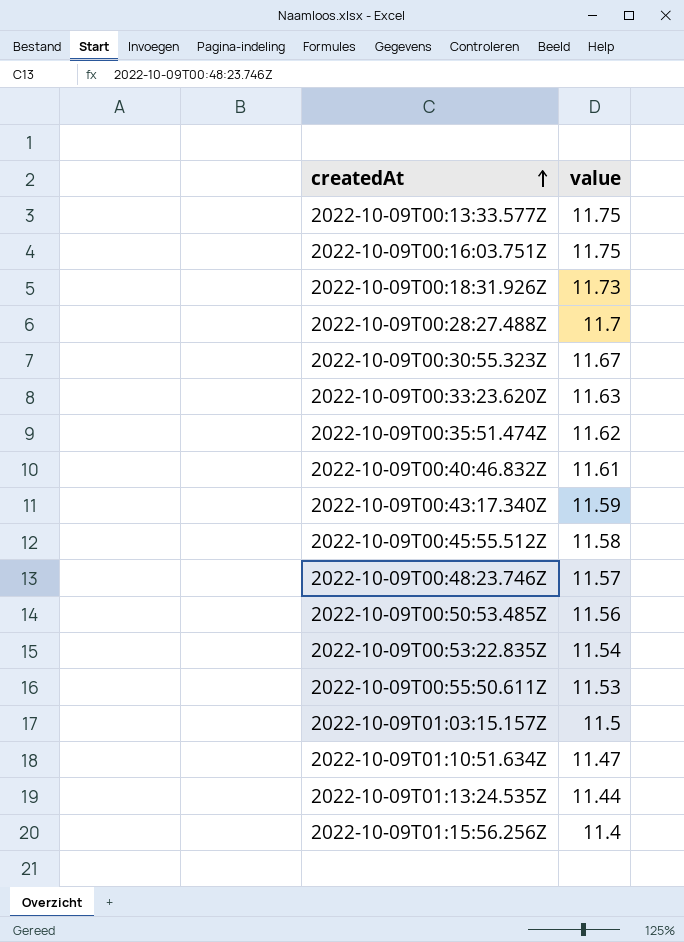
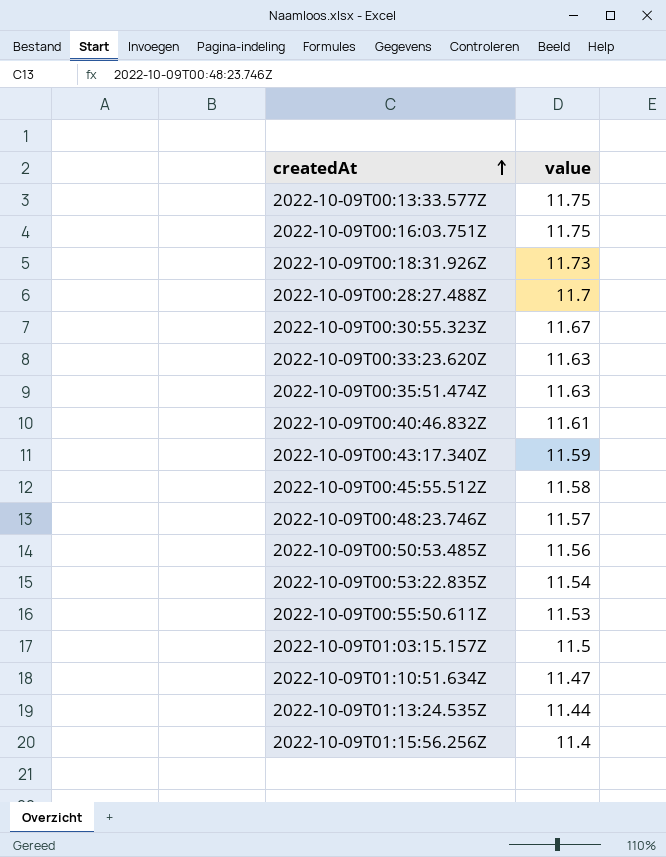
2022-10-09T00:35:51.474Z | value: 11.62 -> 11.63

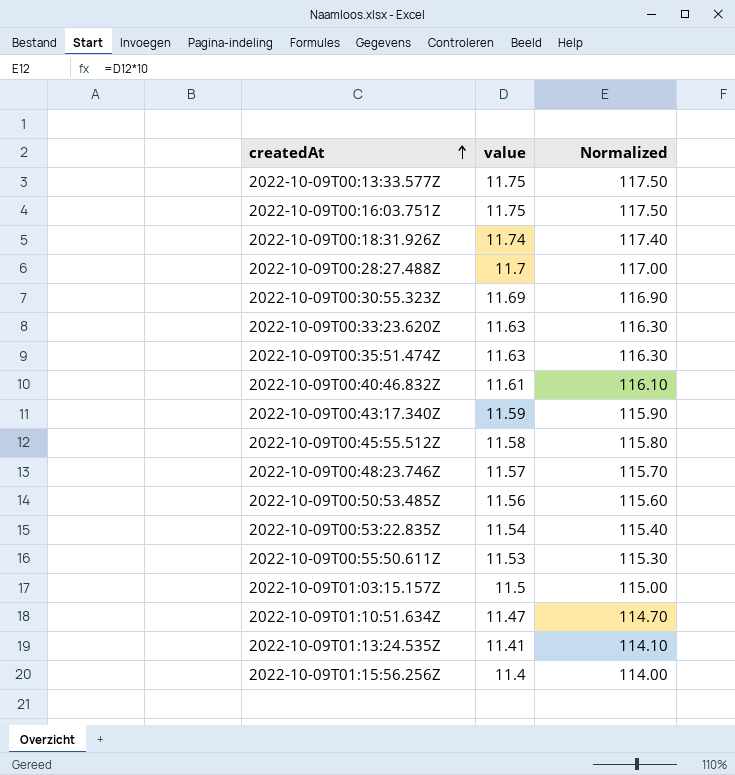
column Normalized | formula: none -> [value] * 10
2022-10-09T00:18:31.926Z | value: 11.73 -> 11.74
2022-10-09T00:30:55.323Z | value: 11.67 -> 11.69
2022-10-09T01:13:24.535Z | value: 11.44 -> 11.41

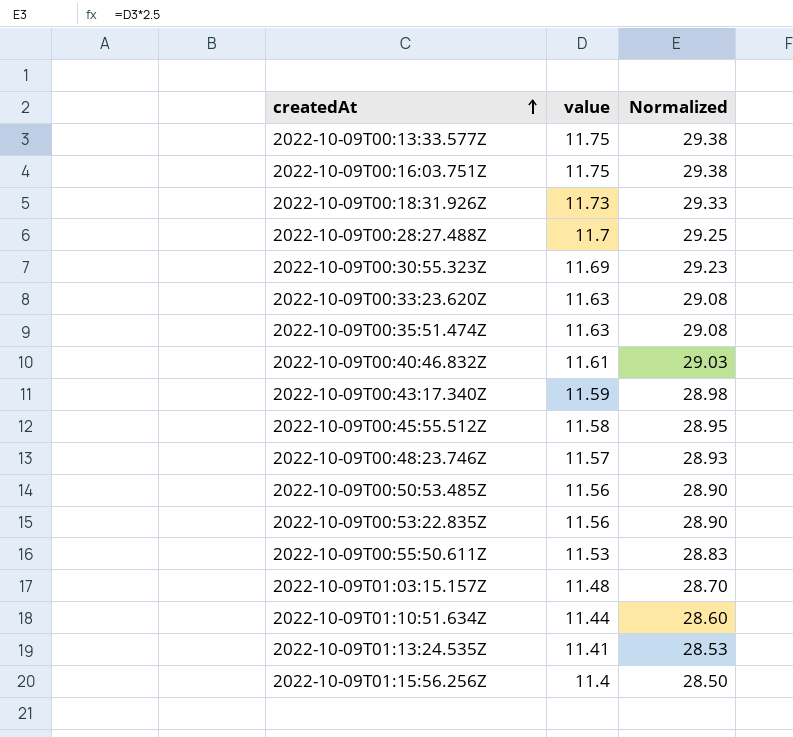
column Normalized | formula: [value] * 10 -> [value] * 2.5
2022-10-09T00:18:31.926Z | value: 11.74 -> 11.73
2022-10-09T00:53:22.835Z | value: 11.54 -> 11.56
2022-10-09T01:03:15.157Z | value: 11.5 -> 11.48
2022-10-09T01:10:51.634Z | value: 11.47 -> 11.44

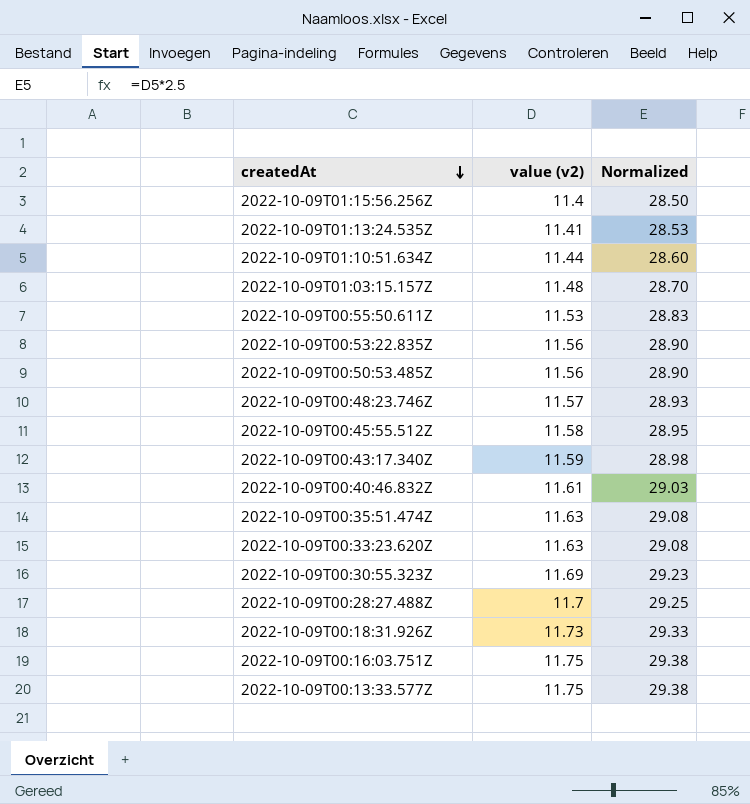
row order: createdAt ascending -> createdAt descending
column name: value -> value (v2)

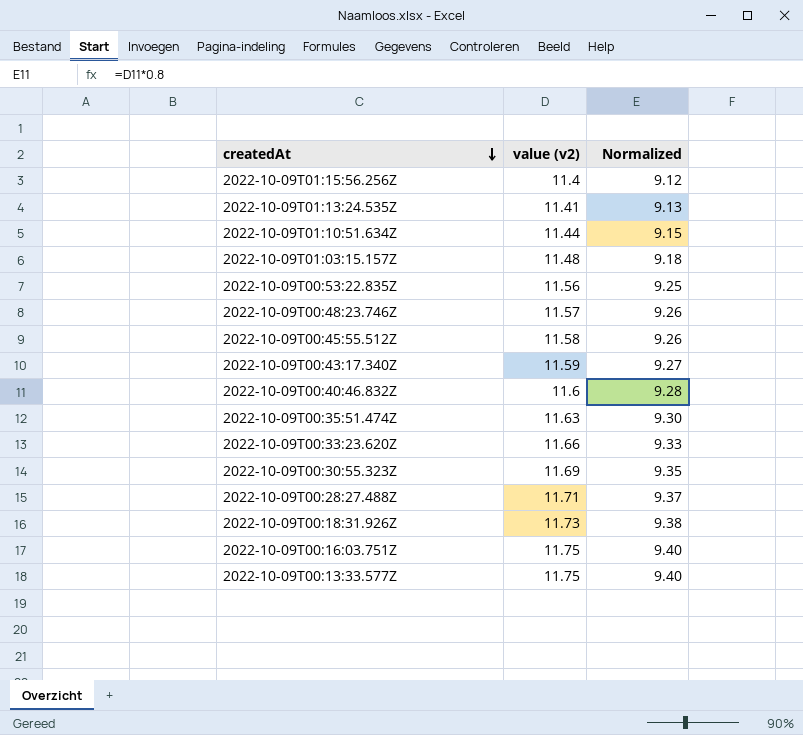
column Normalized | formula: [value (v2)] * 2.5 -> [value (v2)] * 0.8
row 2022-10-09T00:55:50.611Z: 11.53 | 28.83 -> none
row 2022-10-09T00:50:53.485Z: 11.56 | 28.90 -> none
2022-10-09T00:40:46.832Z | value (v2): 11.61 -> 11.6
2022-10-09T00:33:23.620Z | value (v2): 11.63 -> 11.66
2022-10-09T00:28:27.488Z | value (v2): 11.7 -> 11.71

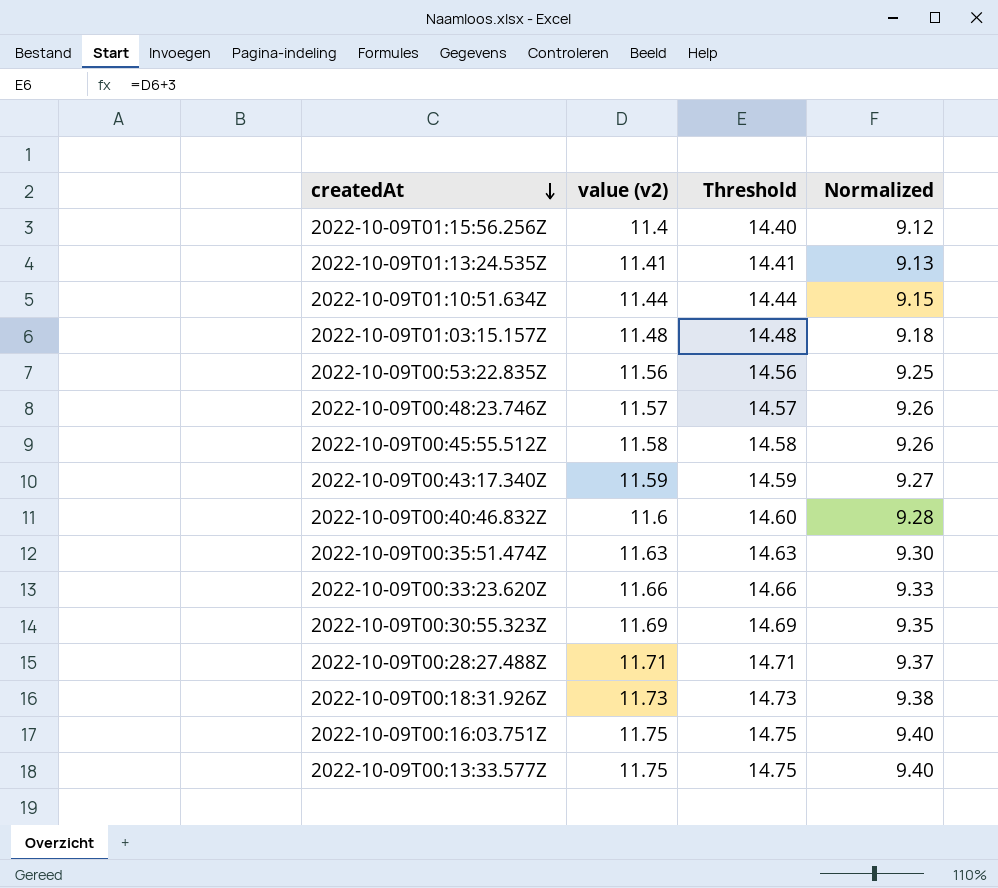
column Threshold | formula: none -> [value (v2)] + 3

